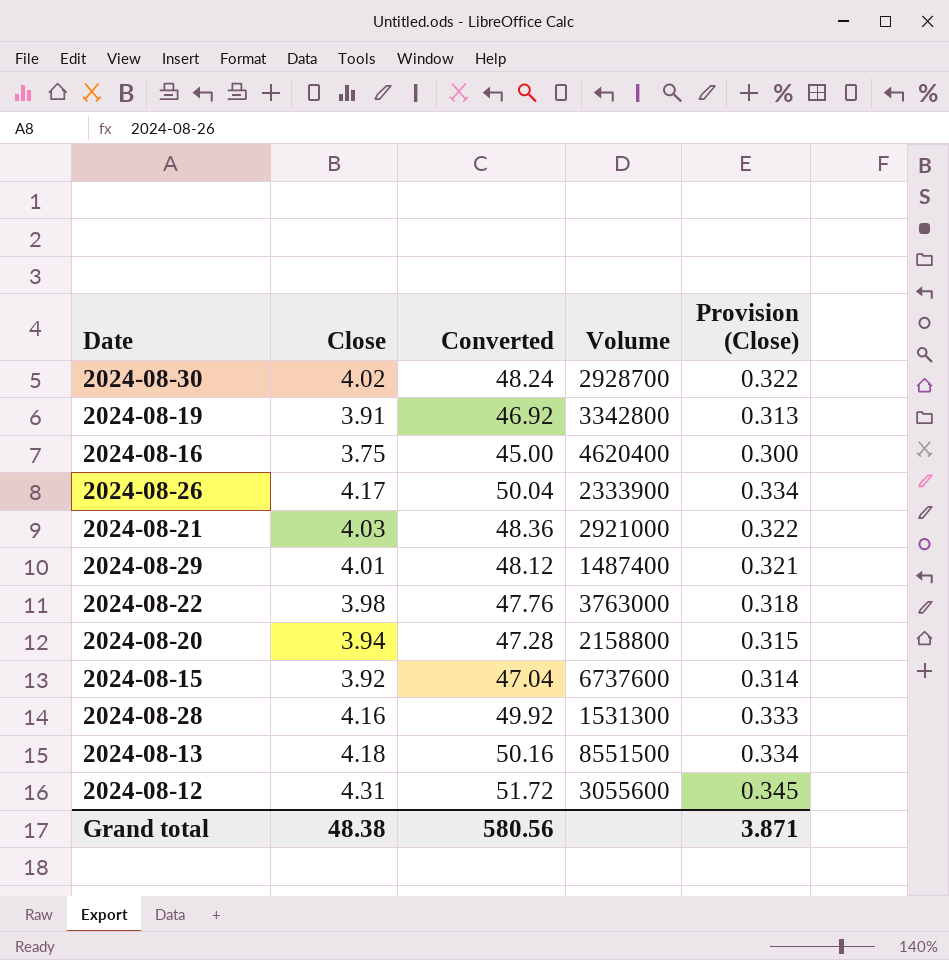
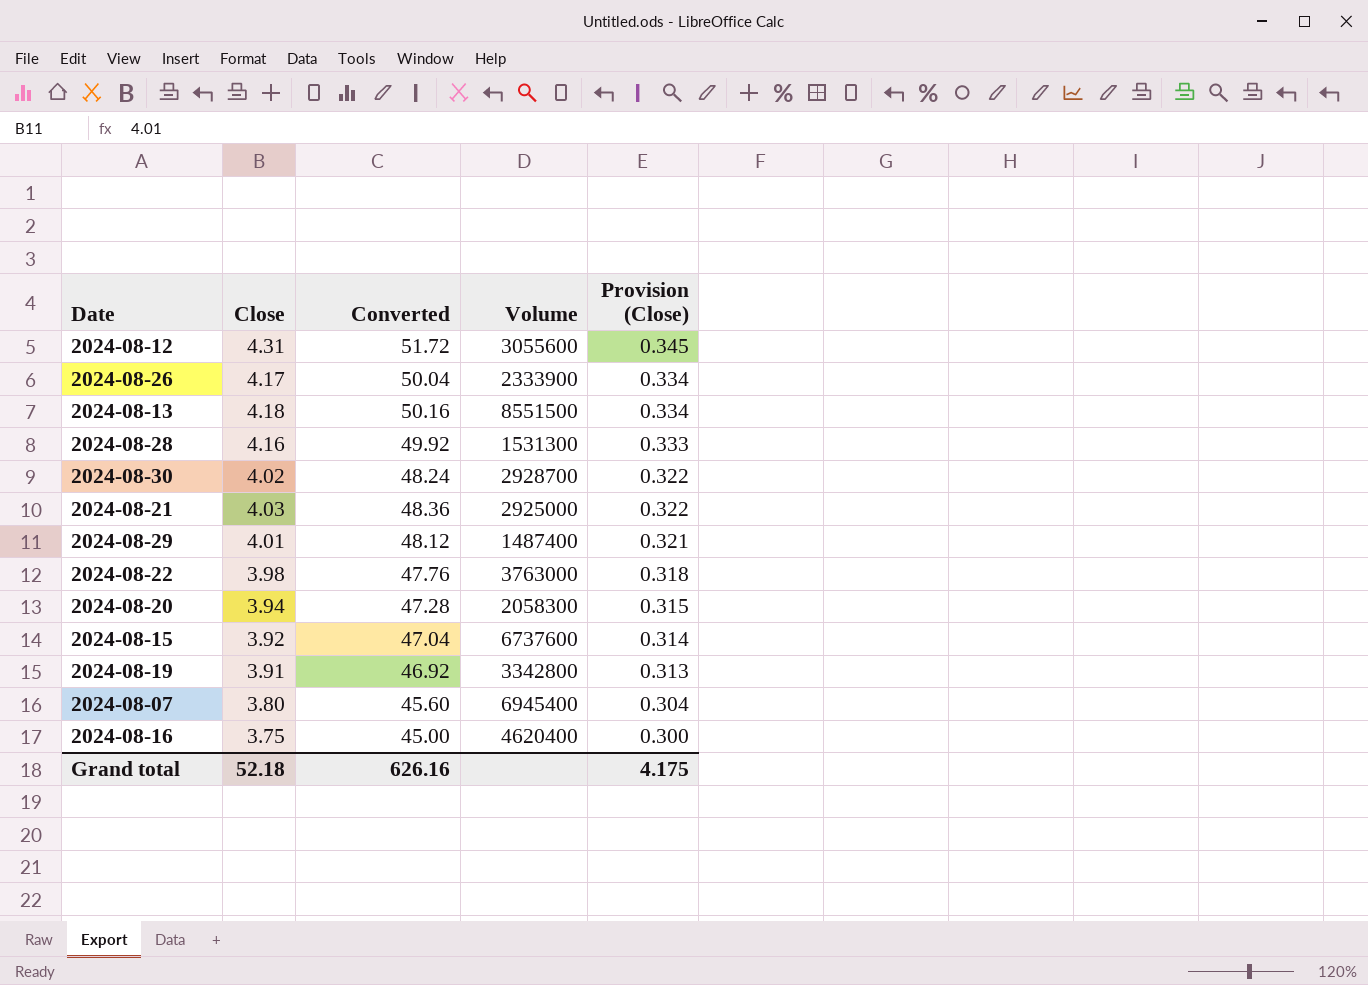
row order: none -> Provision (Close) descending
2024-08-21 | Volume: 2921000 -> 2925000
2024-08-20 | Volume: 2158800 -> 2058300
row 2024-08-07: none -> 3.80 | 45.60 | 6945400 | 0.304
Grand total | Close: 48.38 -> 52.18
Grand total | Converted: 580.56 -> 626.16
Grand total | Provision (Close): 3.871 -> 4.175

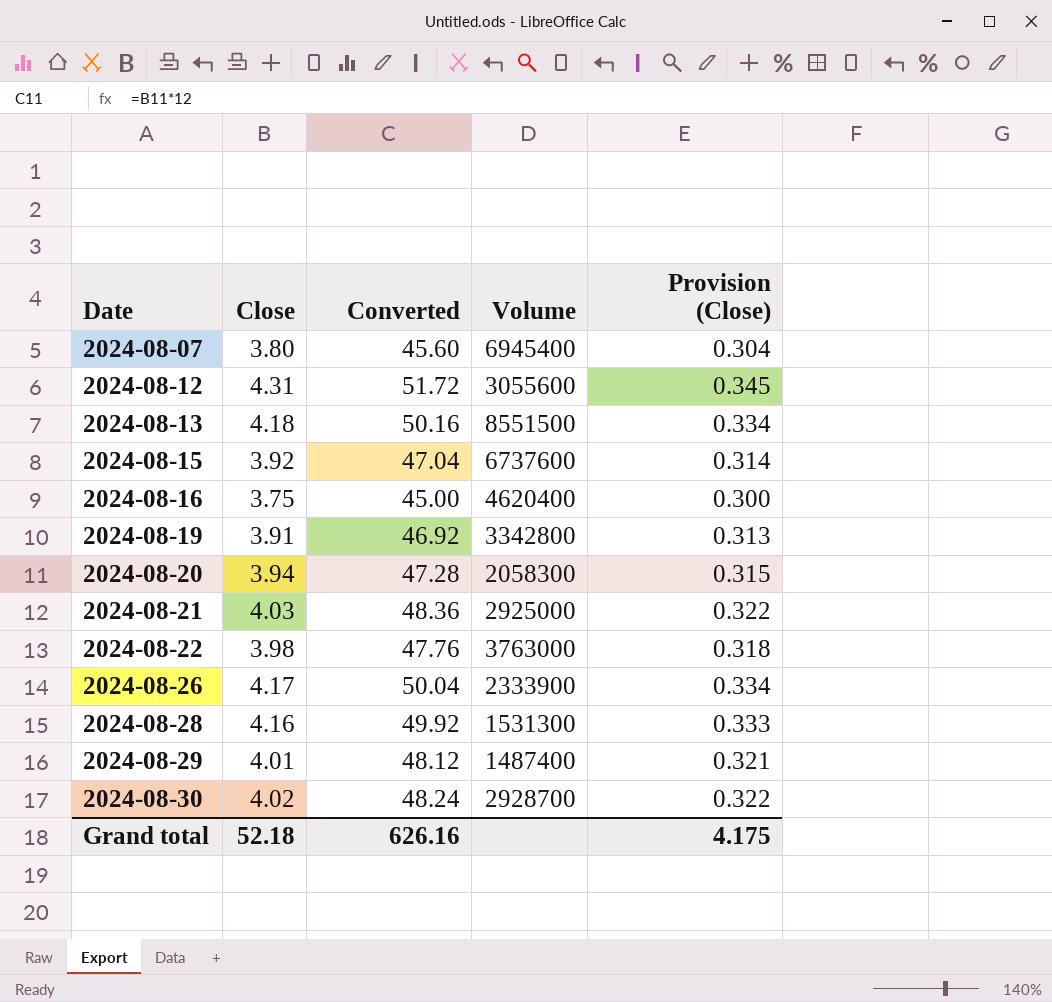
row order: Provision (Close) descending -> Date ascending

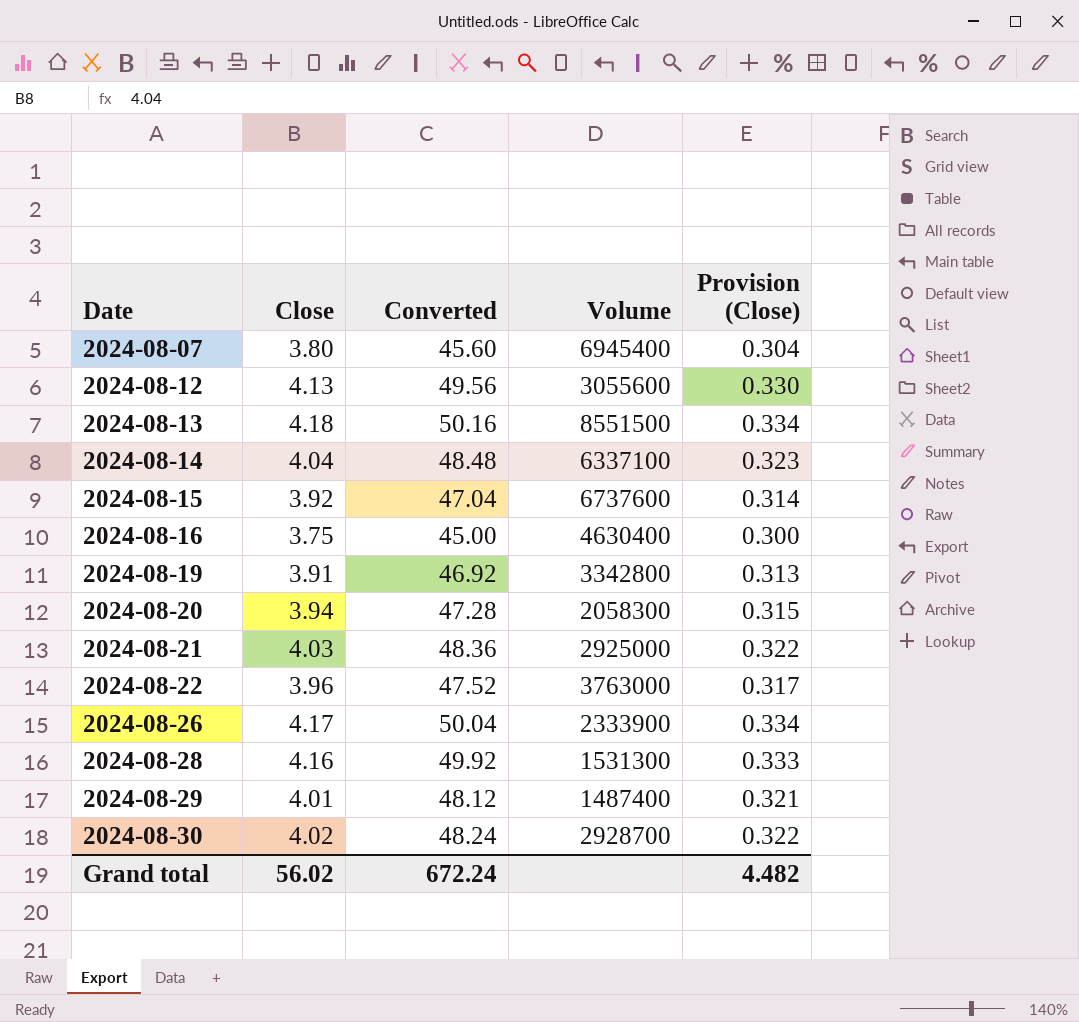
2024-08-12 | Close: 4.31 -> 4.13
2024-08-12 | Converted: 51.72 -> 49.56
2024-08-12 | Provision (Close): 0.345 -> 0.330
row 2024-08-14: none -> 4.04 | 48.48 | 6337100 | 0.323
2024-08-16 | Volume: 4620400 -> 4630400
2024-08-22 | Close: 3.98 -> 3.96
2024-08-22 | Converted: 47.76 -> 47.52
2024-08-22 | Provision (Close): 0.318 -> 0.317
Grand total | Close: 52.18 -> 56.02
Grand total | Converted: 626.16 -> 672.24
Grand total | Provision (Close): 4.175 -> 4.482

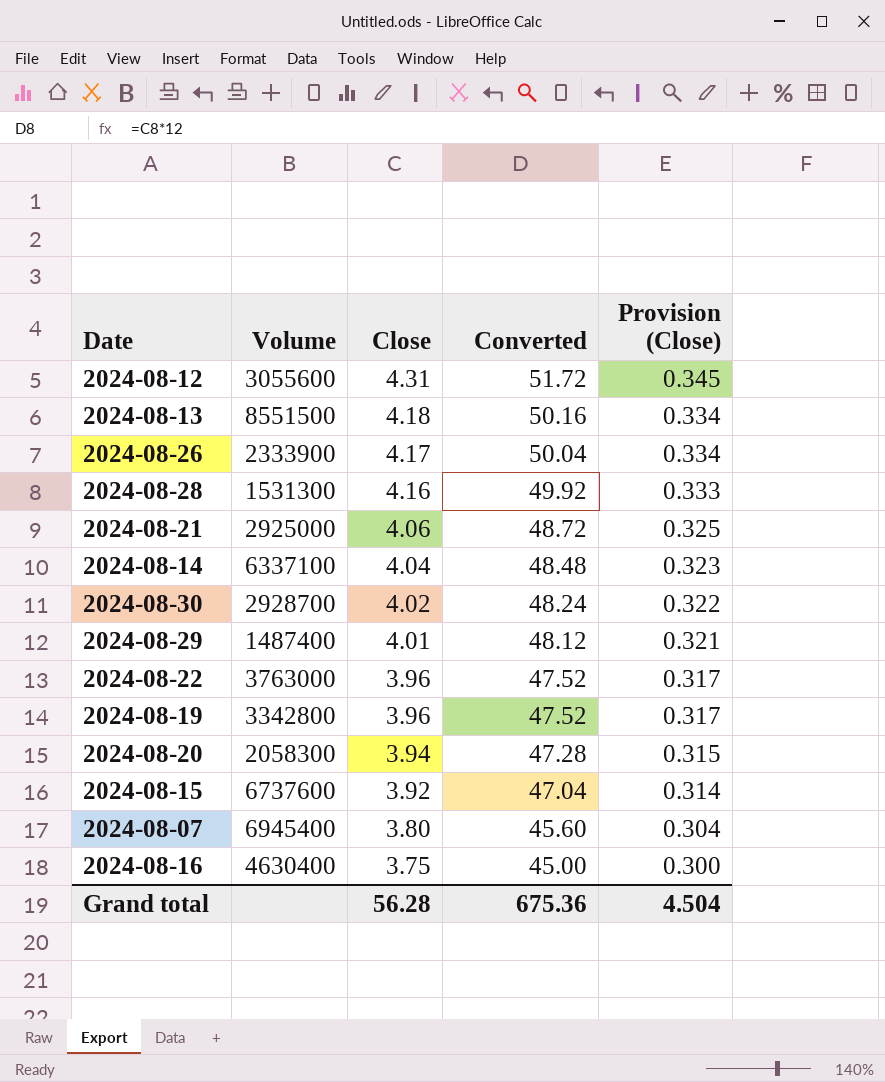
row order: Date ascending -> Close descending
column Volume | position: 4 -> 2
2024-08-12 | Close: 4.13 -> 4.31
2024-08-12 | Converted: 49.56 -> 51.72
2024-08-12 | Provision (Close): 0.330 -> 0.345
2024-08-21 | Close: 4.03 -> 4.06
2024-08-21 | Converted: 48.36 -> 48.72
2024-08-21 | Provision (Close): 0.322 -> 0.325
2024-08-19 | Close: 3.91 -> 3.96
2024-08-19 | Converted: 46.92 -> 47.52
2024-08-19 | Provision (Close): 0.313 -> 0.317
Grand total | Close: 56.02 -> 56.28
Grand total | Converted: 672.24 -> 675.36
Grand total | Provision (Close): 4.482 -> 4.504

